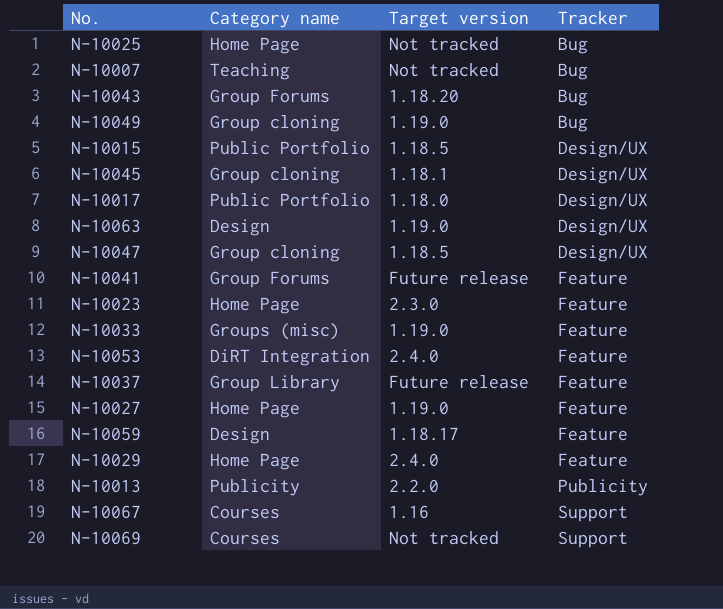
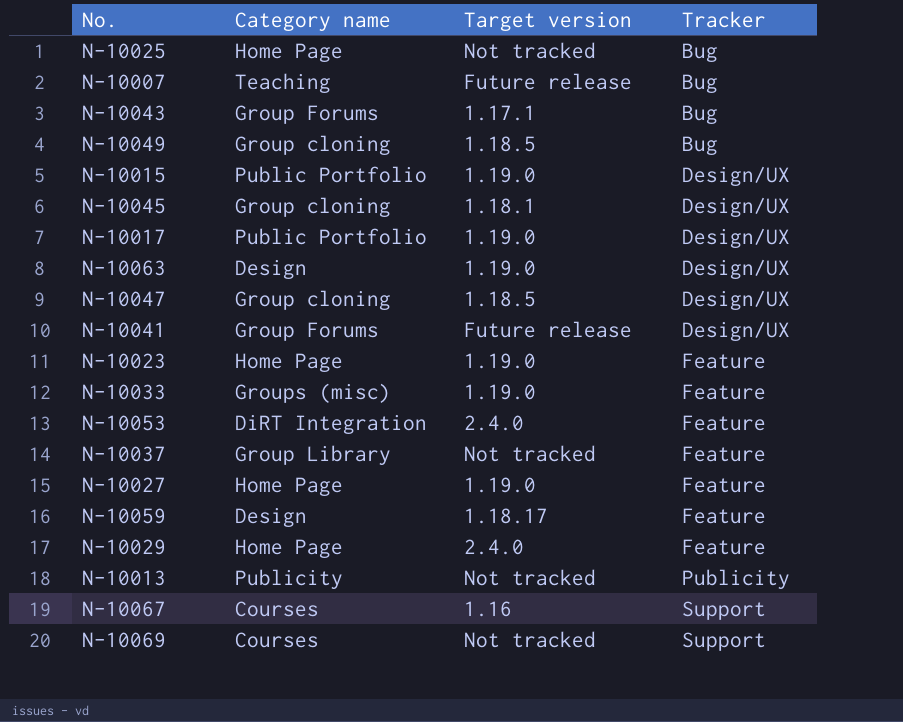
N-10007 | Target version: Not tracked -> Future release
N-10043 | Target version: 1.18.20 -> 1.17.1
N-10049 | Target version: 1.19.0 -> 1.18.5
N-10015 | Target version: 1.18.5 -> 1.19.0
N-10017 | Target version: 1.18.0 -> 1.19.0
N-10041 | Tracker: Feature -> Design/UX
N-10023 | Target version: 2.3.0 -> 1.19.0
N-10037 | Target version: Future release -> Not tracked
N-10013 | Target version: 2.2.0 -> Not tracked

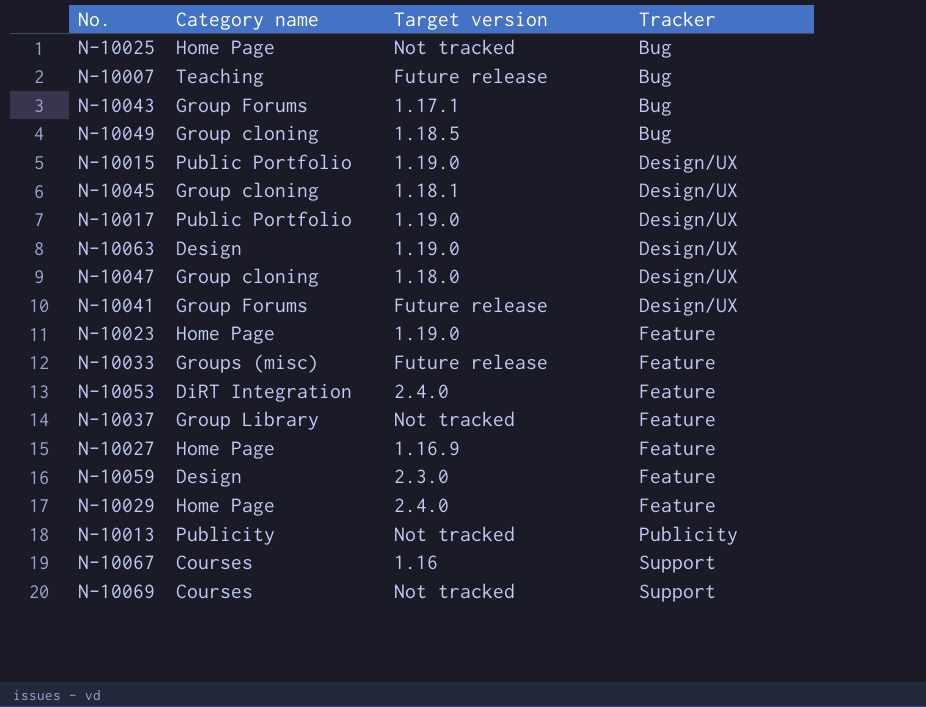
N-10047 | Target version: 1.18.5 -> 1.18.0
N-10033 | Target version: 1.19.0 -> Future release
N-10027 | Target version: 1.19.0 -> 1.16.9
N-10059 | Target version: 1.18.17 -> 2.3.0

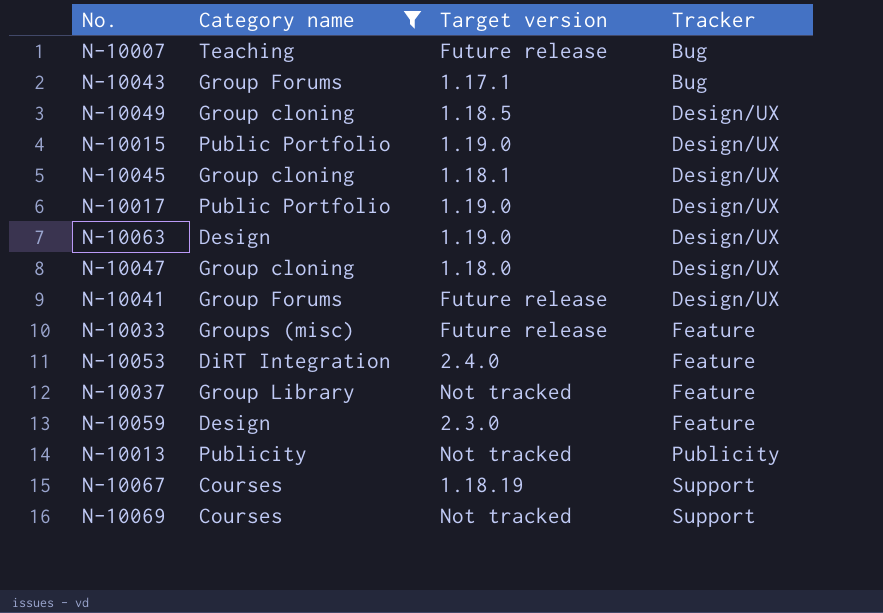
filter: none -> Category name != Home Page
N-10049 | Tracker: Bug -> Design/UX
N-10067 | Target version: 1.16 -> 1.18.19

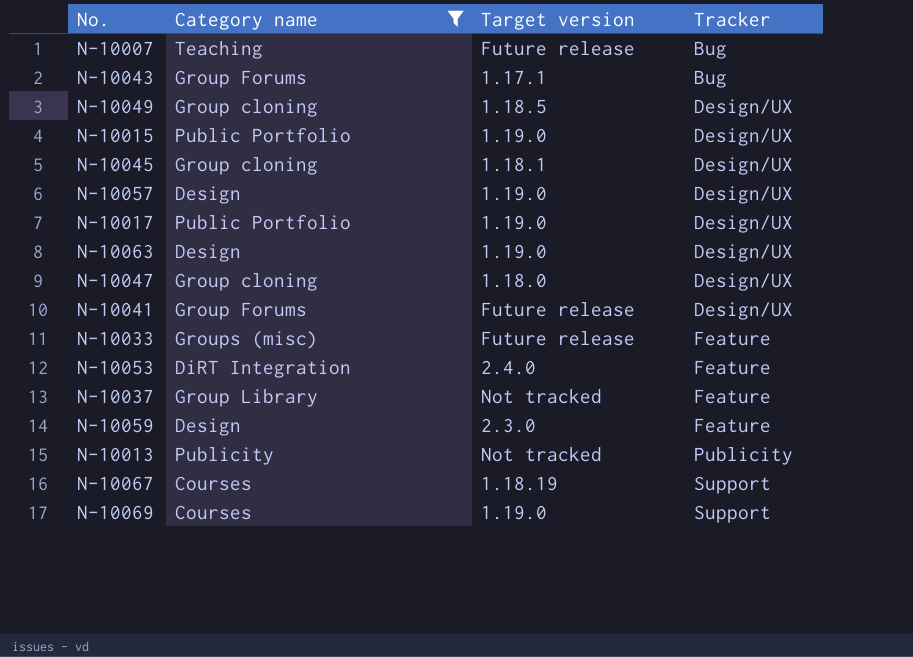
row N-10057: none -> Design | 1.19.0 | Design/UX
N-10069 | Target version: Not tracked -> 1.19.0

